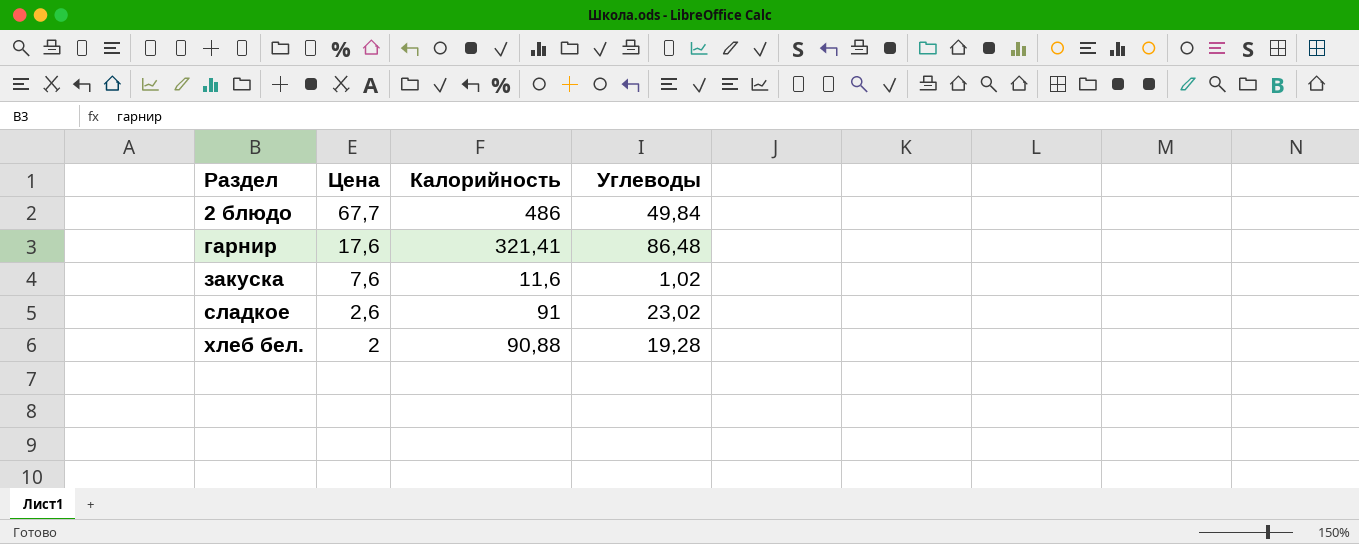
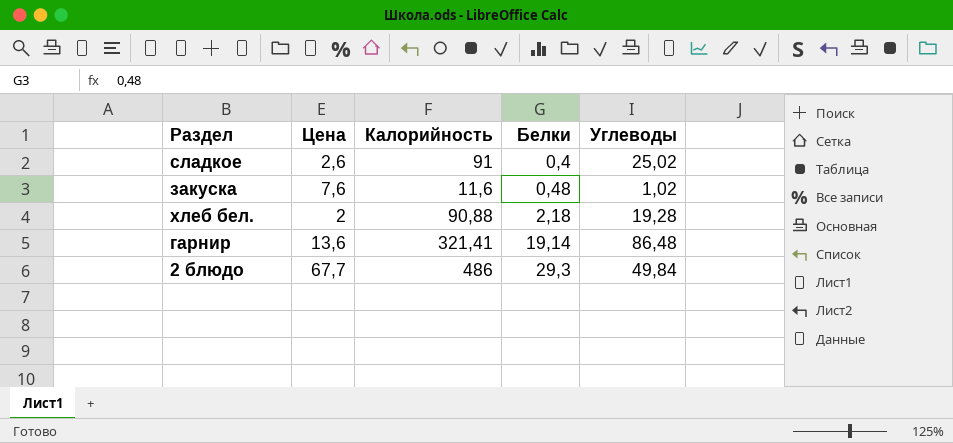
row order: Раздел ascending -> Белки ascending
column Белки | position: none -> 4
сладкое | Углеводы: 23,02 -> 25,02
гарнир | Цена: 17,6 -> 13,6

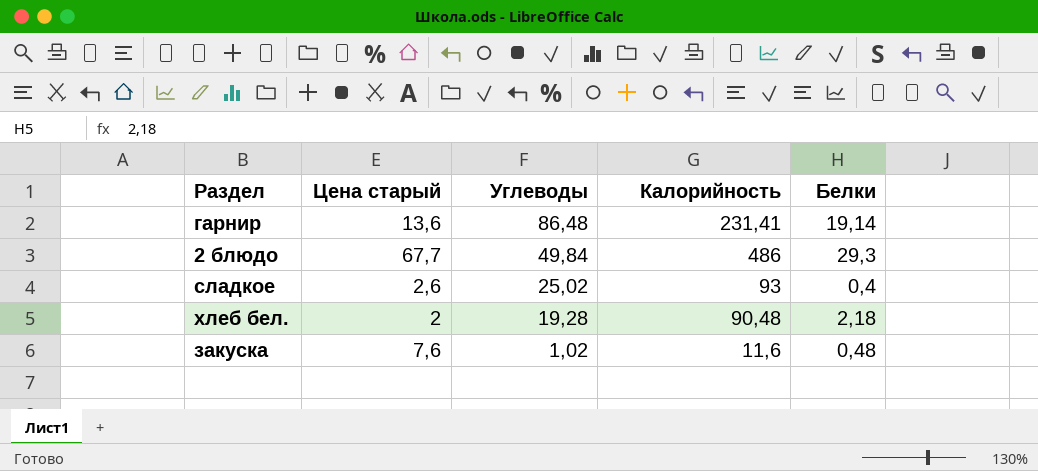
row order: Белки ascending -> Углеводы descending
column name: Цена -> Цена старый
column Углеводы | position: 5 -> 3
гарнир | Калорийность: 321,41 -> 231,41
сладкое | Калорийность: 91 -> 93
хлеб бел. | Калорийность: 90,88 -> 90,48

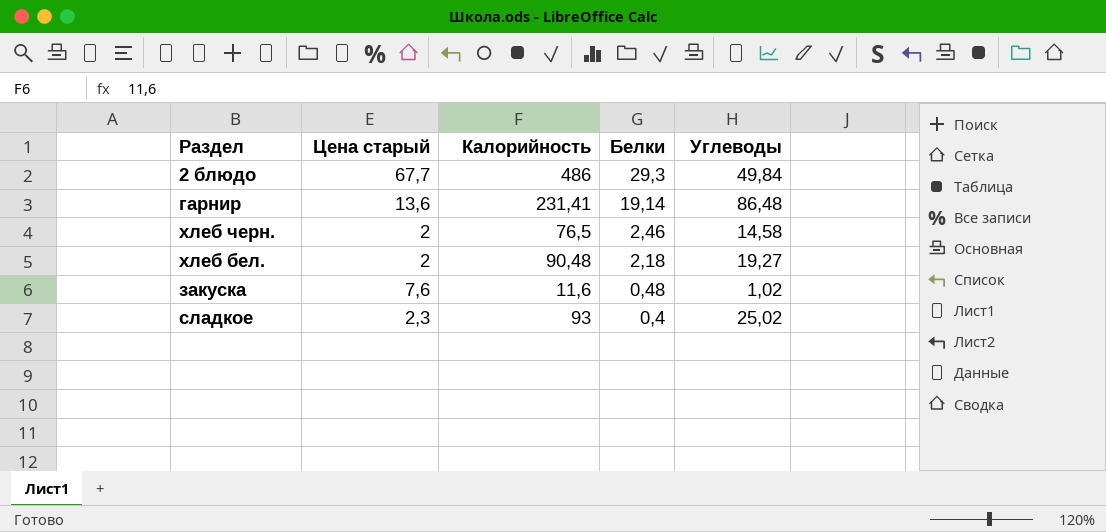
row order: Углеводы descending -> Белки descending
column Углеводы | position: 3 -> 5
row хлеб черн.: none -> 2 | 76,5 | 2,46 | 14,58
хлеб бел. | Углеводы: 19,28 -> 19,27
сладкое | Цена старый: 2,6 -> 2,3

